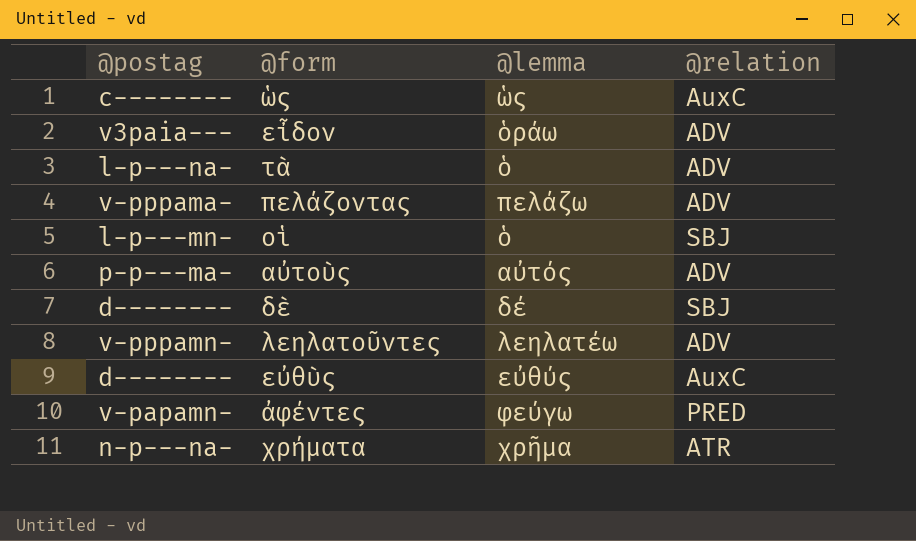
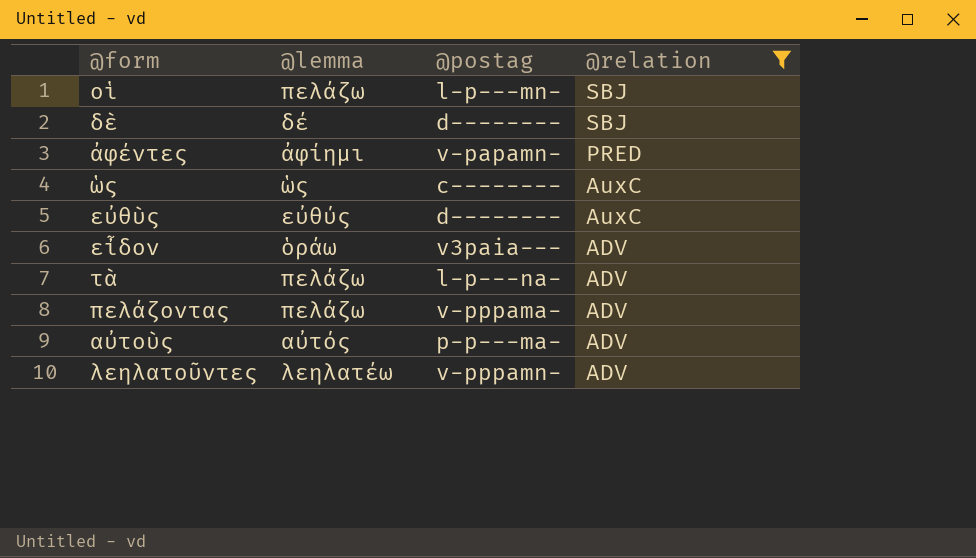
filter: none -> @relation != ATR
row order: none -> @relation descending
column @postag | position: 1 -> 3
οἱ | @lemma: ὁ -> πελάζω
ἀφέντες | @lemma: φεύγω -> ἀφίημι
τὰ | @lemma: ὁ -> πελάζω

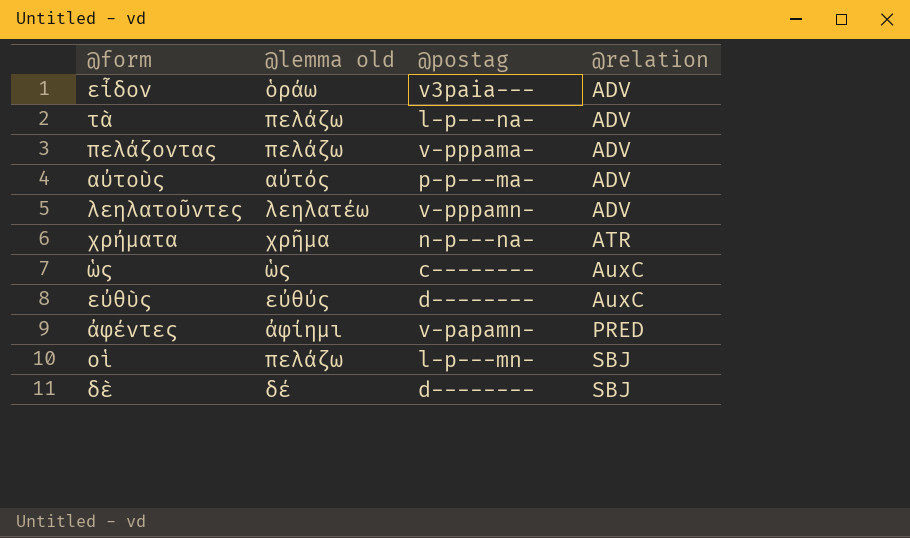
filter: @relation != ATR -> none
row order: @relation descending -> @relation ascending
column name: @lemma -> @lemma old

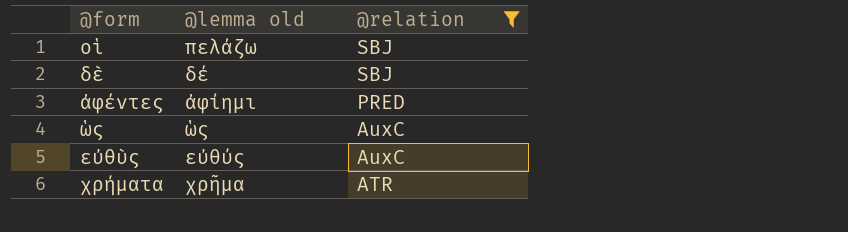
filter: none -> @relation != ADV
row order: @relation ascending -> @relation descending
column @postag | position: 3 -> none

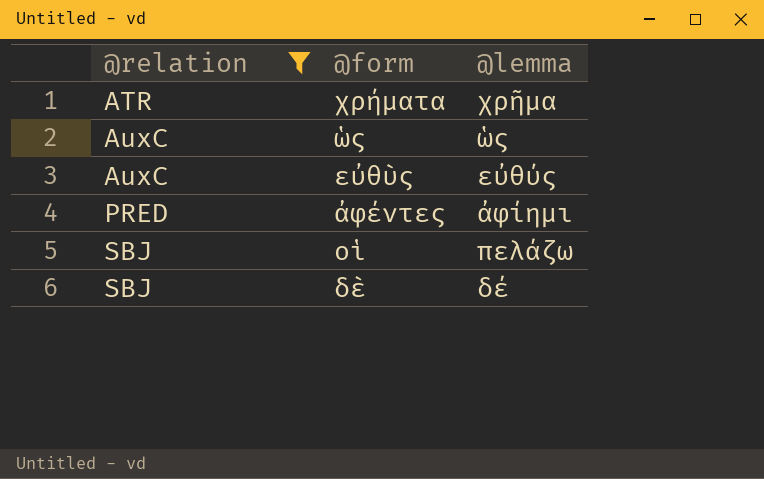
row order: @relation descending -> @relation ascending
column @relation | position: 3 -> 1
column name: @lemma old -> @lemma

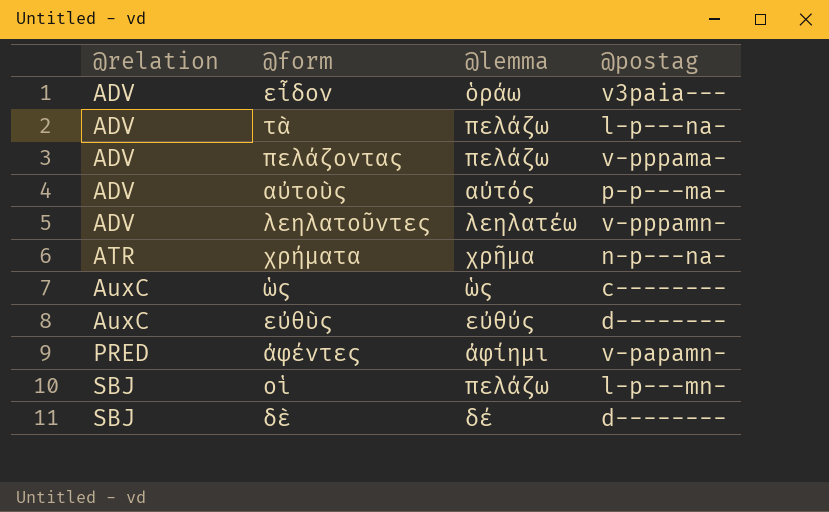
filter: @relation != ADV -> none
column @postag | position: none -> 4

